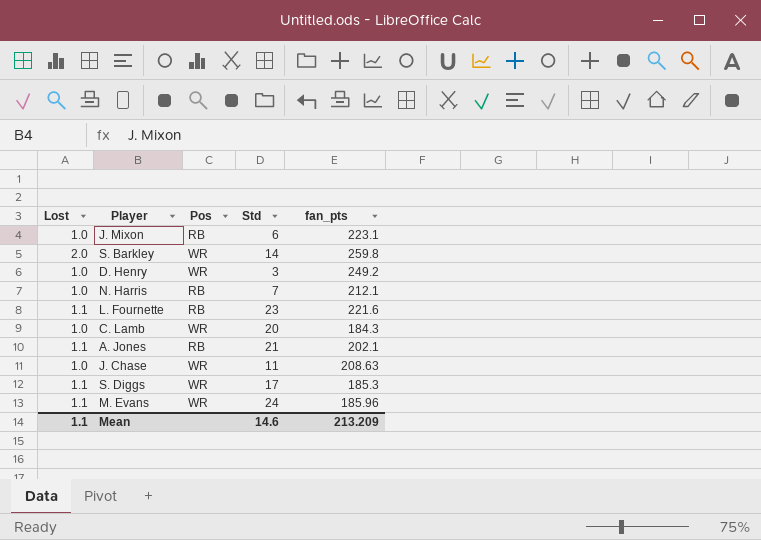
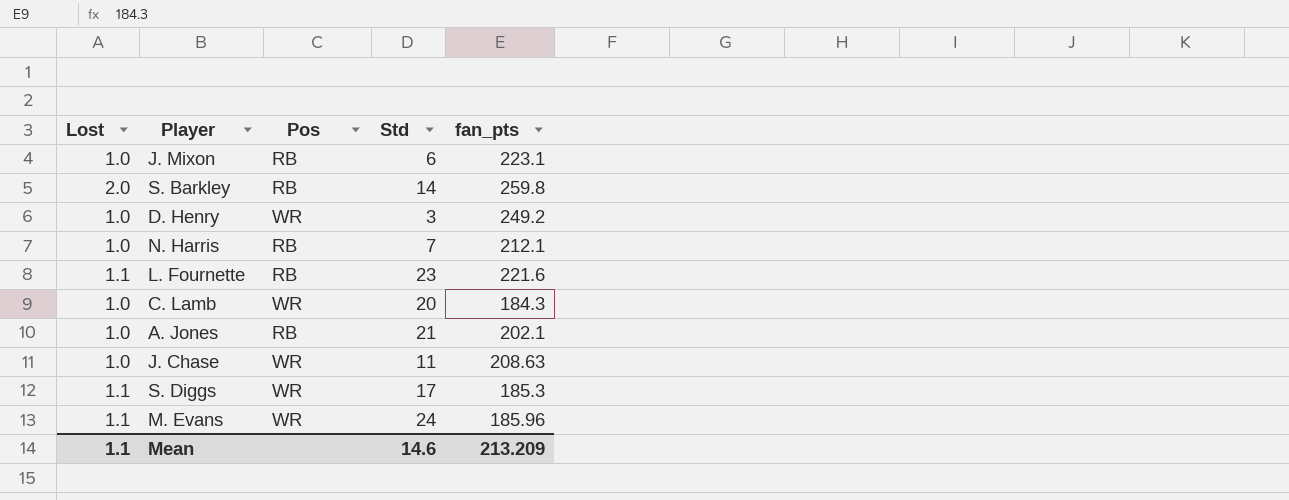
S. Barkley | Pos: WR -> RB
A. Jones | Lost: 1.1 -> 1.0

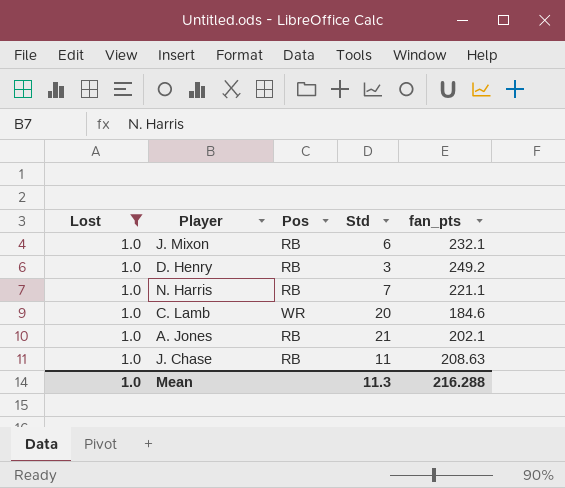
filter: none -> Lost = 1.0
J. Mixon | fan_pts: 223.1 -> 232.1
D. Henry | Pos: WR -> RB
N. Harris | fan_pts: 212.1 -> 221.1
C. Lamb | fan_pts: 184.3 -> 184.6
J. Chase | Pos: WR -> RB
Mean | Lost: 1.1 -> 1.0
Mean | Std: 14.6 -> 11.3
Mean | fan_pts: 213.209 -> 216.288

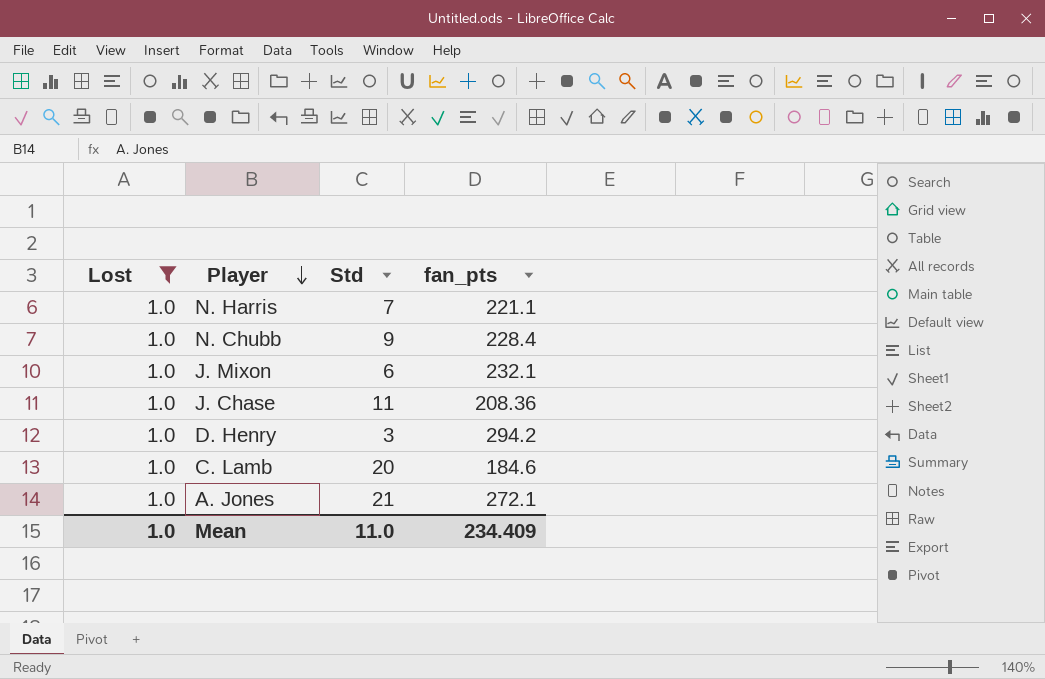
row order: none -> Player descending
column Pos | position: 3 -> none
row N. Chubb: none -> 1.0 | 9 | 228.4
J. Chase | fan_pts: 208.63 -> 208.36
D. Henry | fan_pts: 249.2 -> 294.2
A. Jones | fan_pts: 202.1 -> 272.1
Mean | Std: 11.3 -> 11.0
Mean | fan_pts: 216.288 -> 234.409

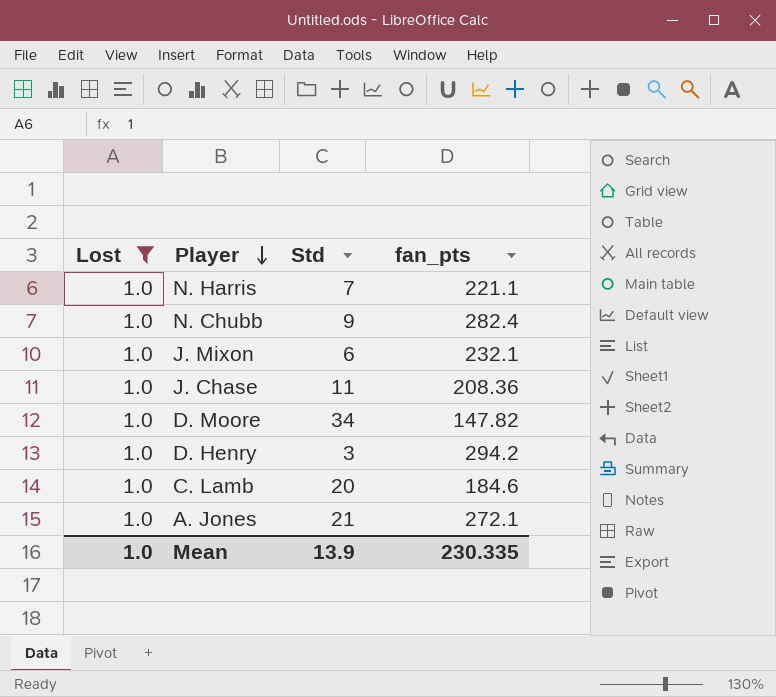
N. Chubb | fan_pts: 228.4 -> 282.4
row D. Moore: none -> 1.0 | 34 | 147.82
Mean | Std: 11.0 -> 13.9
Mean | fan_pts: 234.409 -> 230.335

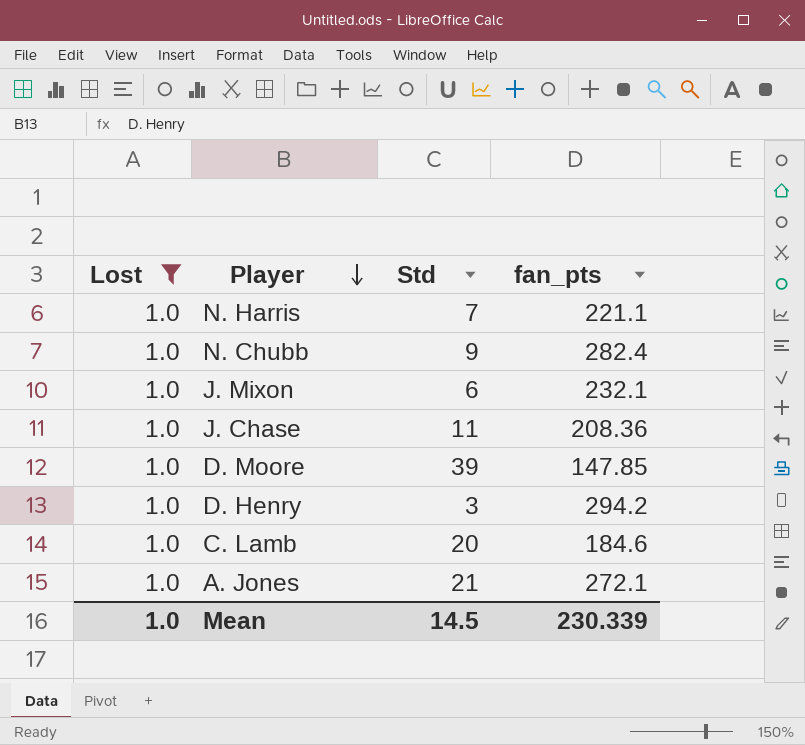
D. Moore | Std: 34 -> 39
D. Moore | fan_pts: 147.82 -> 147.85
Mean | Std: 13.9 -> 14.5
Mean | fan_pts: 230.335 -> 230.339

